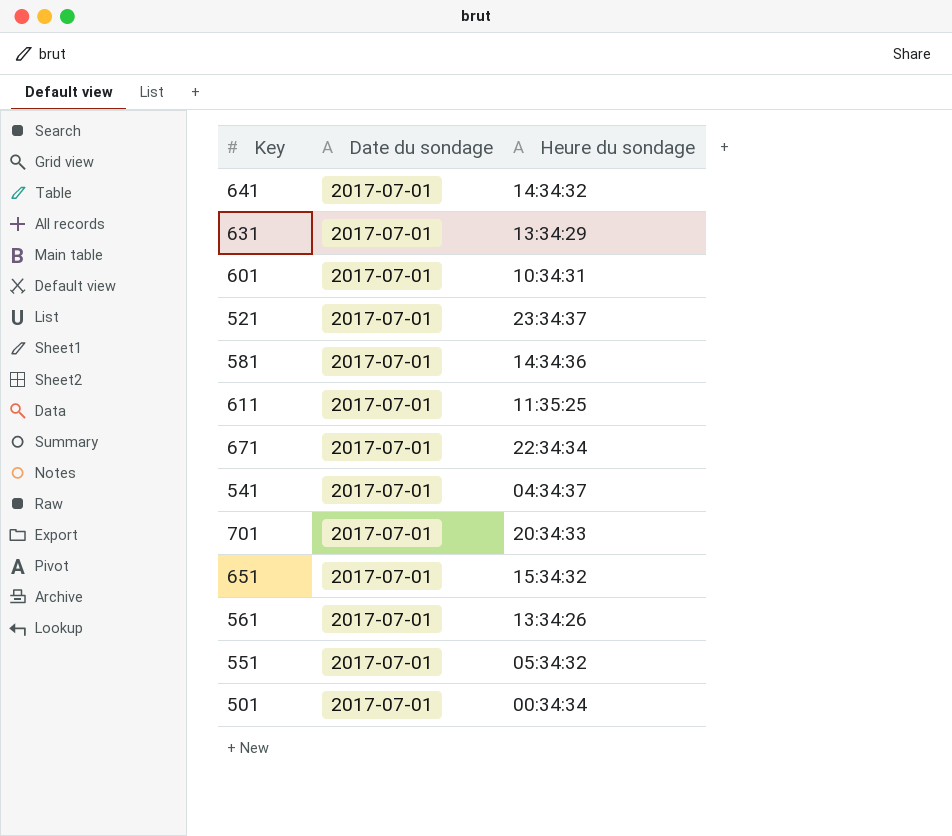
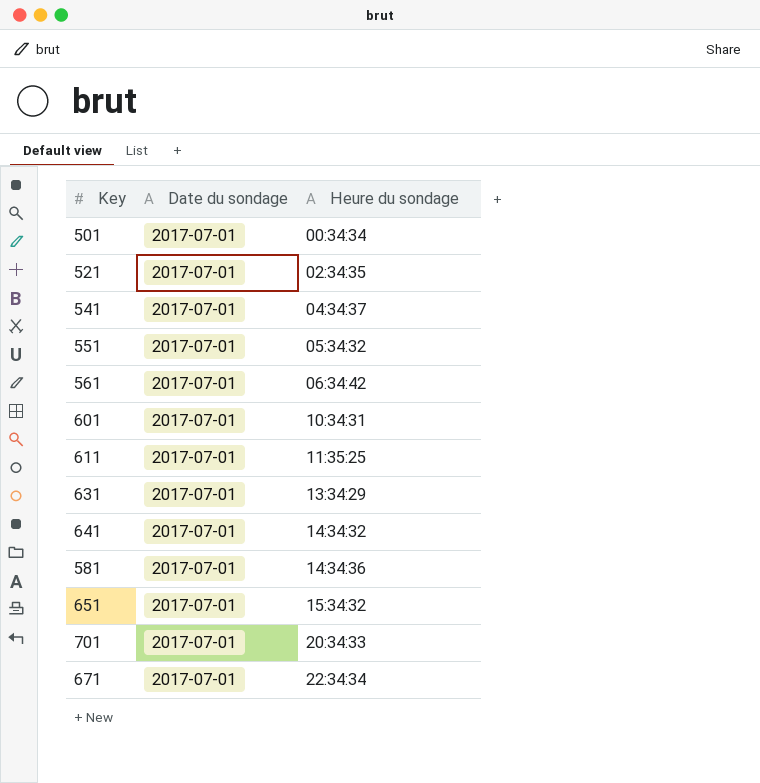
row order: none -> Heure du sondage ascending
521 | Heure du sondage: 23:34:37 -> 02:34:35
561 | Heure du sondage: 13:34:26 -> 06:34:42

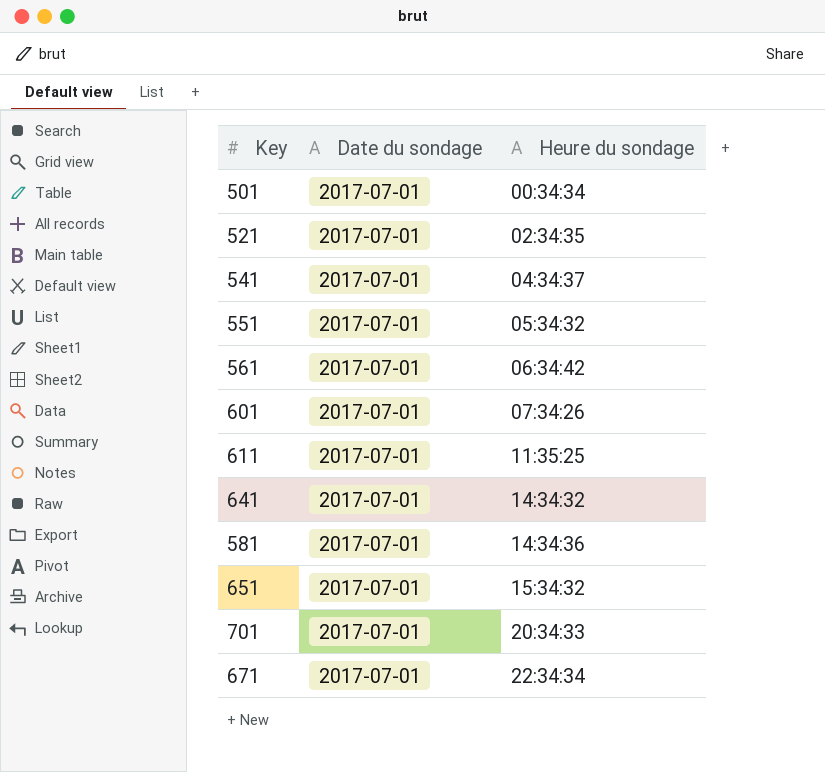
row 631: 2017-07-01 | 13:34:29 -> none
601 | Heure du sondage: 10:34:31 -> 07:34:26

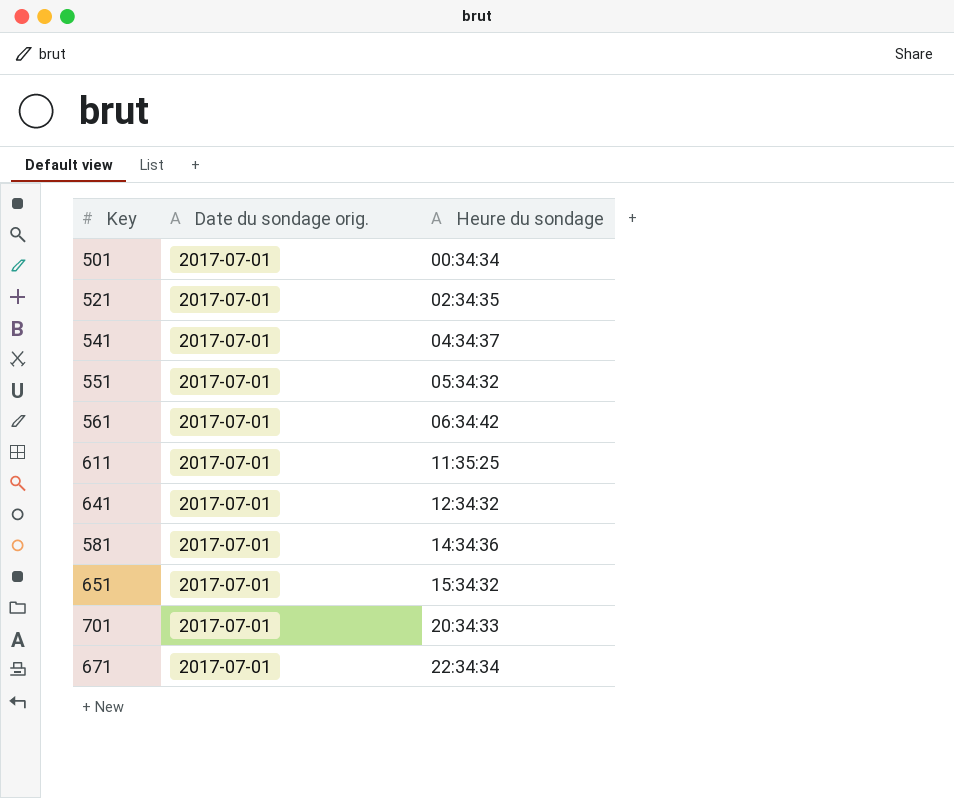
column name: Date du sondage -> Date du sondage orig.
row 601: 2017-07-01 | 07:34:26 -> none
641 | Heure du sondage: 14:34:32 -> 12:34:32

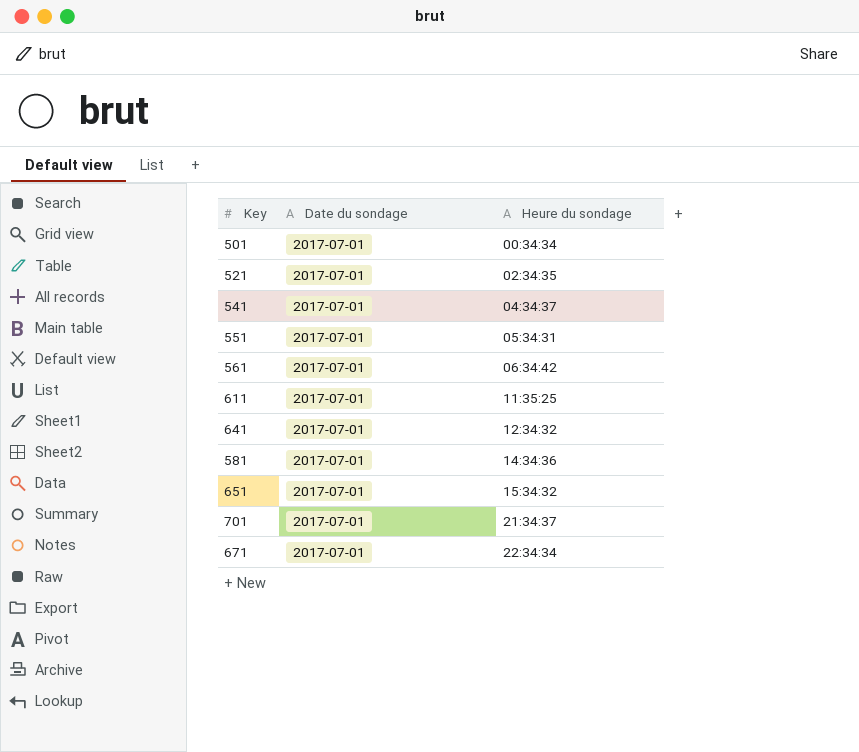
column name: Date du sondage orig. -> Date du sondage
551 | Heure du sondage: 05:34:32 -> 05:34:31
701 | Heure du sondage: 20:34:33 -> 21:34:37

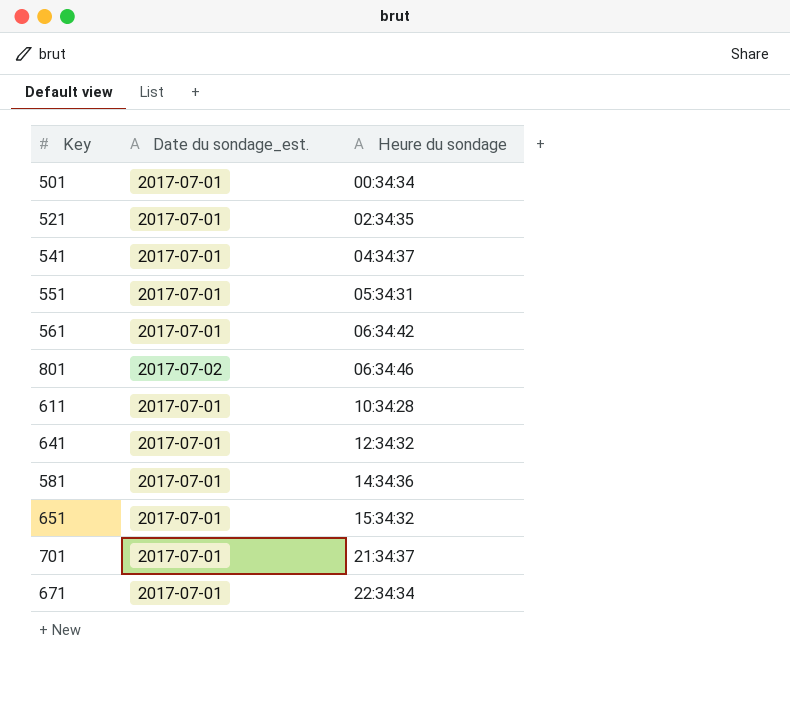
column name: Date du sondage -> Date du sondage_est.
row 801: none -> 2017-07-02 | 06:34:46
611 | Heure du sondage: 11:35:25 -> 10:34:28

